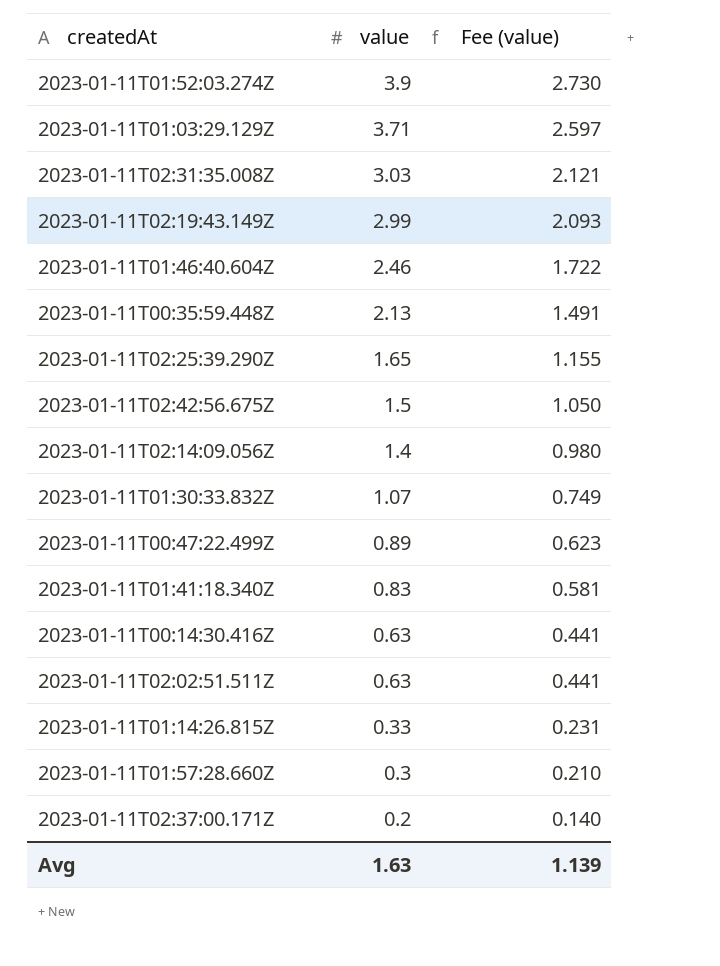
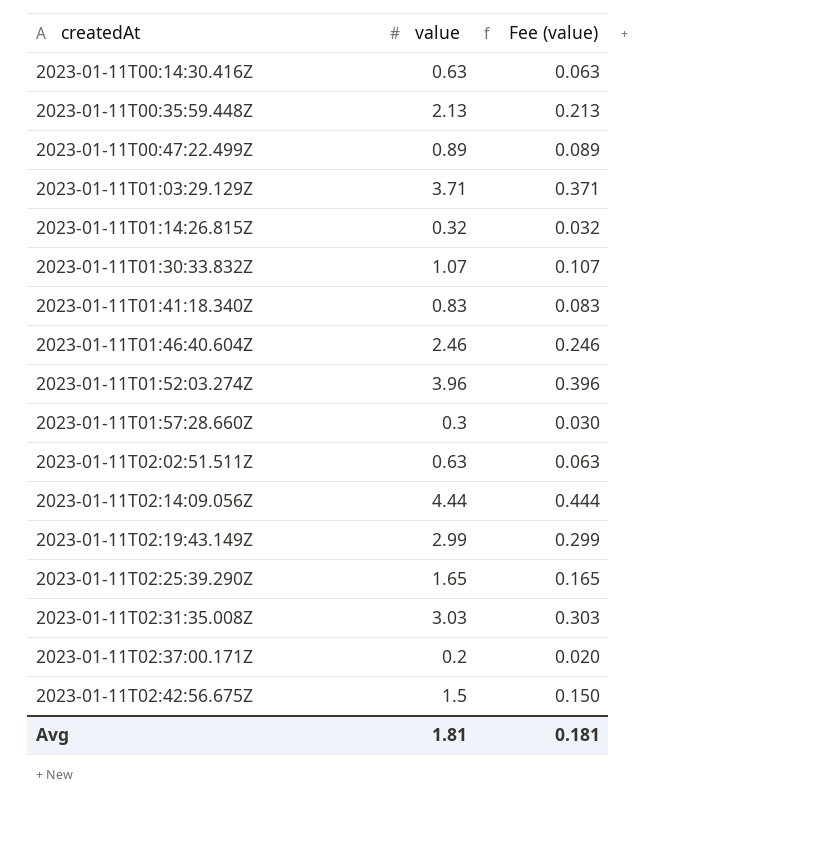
row order: value descending -> createdAt ascending
column Fee (value) | formula: [value] * 0.7 -> [value] * 0.1
2023-01-11T01:14:26.815Z | value: 0.33 -> 0.32
2023-01-11T01:52:03.274Z | value: 3.9 -> 3.96
2023-01-11T02:14:09.056Z | value: 1.4 -> 4.44
Avg | value: 1.63 -> 1.81
Avg | Fee (value): 1.139 -> 0.181

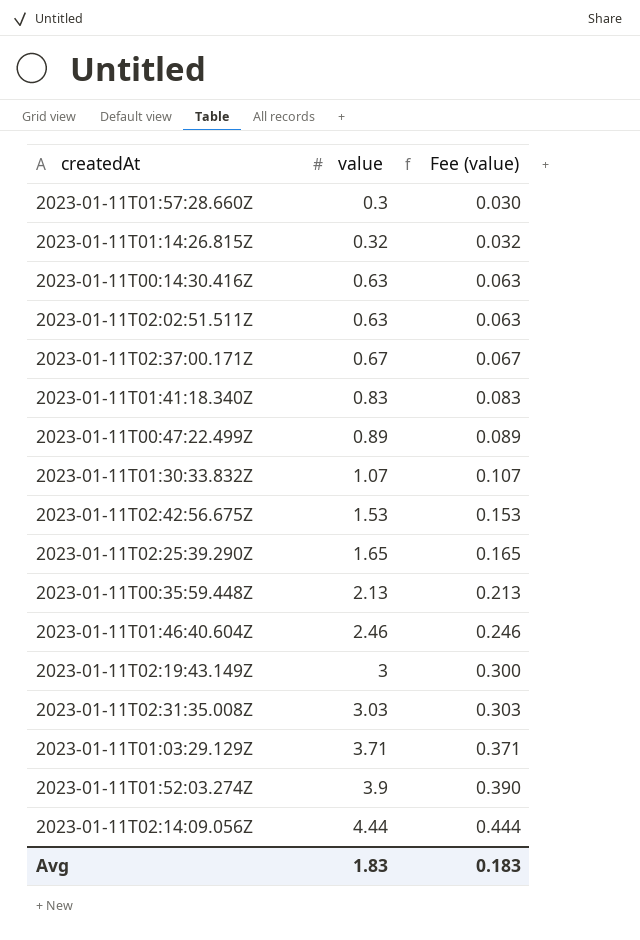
row order: createdAt ascending -> value ascending
2023-01-11T02:37:00.171Z | value: 0.2 -> 0.67
2023-01-11T02:37:00.171Z | Fee (value): 0.020 -> 0.067
2023-01-11T02:42:56.675Z | value: 1.5 -> 1.53
2023-01-11T02:42:56.675Z | Fee (value): 0.150 -> 0.153
2023-01-11T02:19:43.149Z | value: 2.99 -> 3
2023-01-11T02:19:43.149Z | Fee (value): 0.299 -> 0.300
2023-01-11T01:52:03.274Z | value: 3.96 -> 3.9
2023-01-11T01:52:03.274Z | Fee (value): 0.396 -> 0.390
Avg | value: 1.81 -> 1.83
Avg | Fee (value): 0.181 -> 0.183

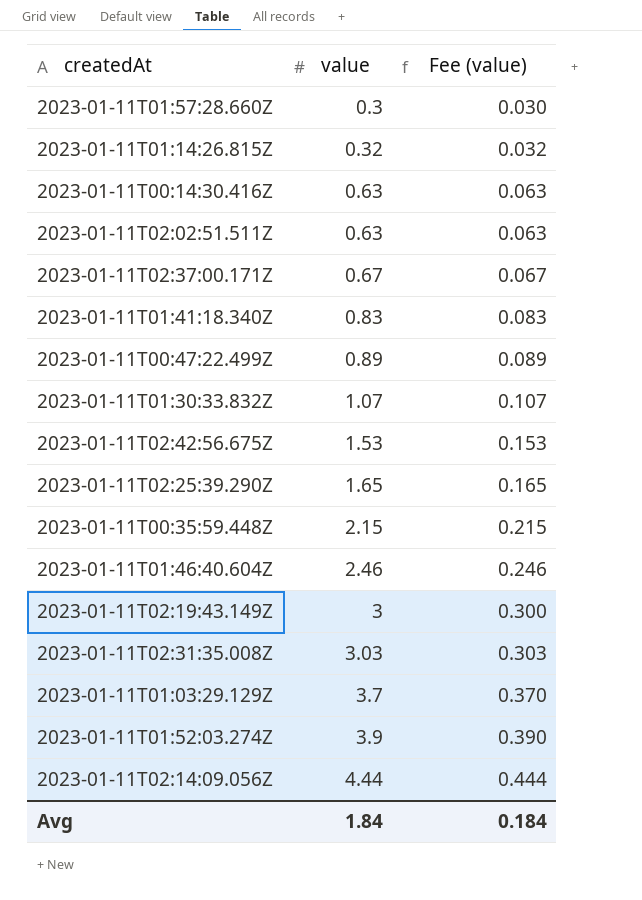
2023-01-11T00:35:59.448Z | value: 2.13 -> 2.15
2023-01-11T00:35:59.448Z | Fee (value): 0.213 -> 0.215
2023-01-11T01:03:29.129Z | value: 3.71 -> 3.7
2023-01-11T01:03:29.129Z | Fee (value): 0.371 -> 0.370
Avg | value: 1.83 -> 1.84
Avg | Fee (value): 0.183 -> 0.184

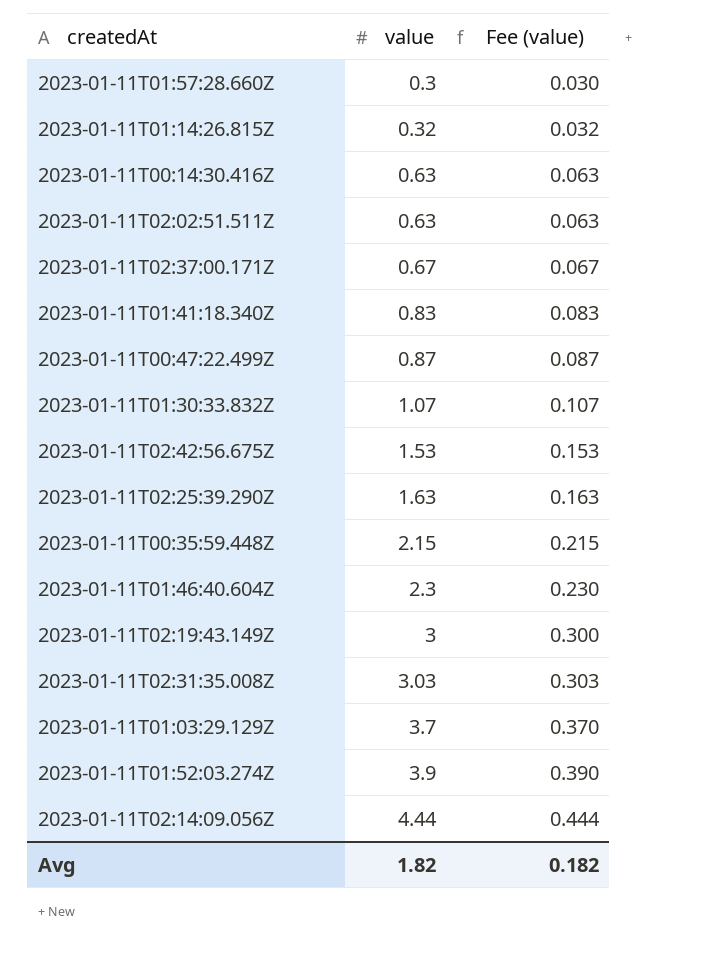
2023-01-11T00:47:22.499Z | value: 0.89 -> 0.87
2023-01-11T00:47:22.499Z | Fee (value): 0.089 -> 0.087
2023-01-11T02:25:39.290Z | value: 1.65 -> 1.63
2023-01-11T02:25:39.290Z | Fee (value): 0.165 -> 0.163
2023-01-11T01:46:40.604Z | value: 2.46 -> 2.3
2023-01-11T01:46:40.604Z | Fee (value): 0.246 -> 0.230
Avg | value: 1.84 -> 1.82
Avg | Fee (value): 0.184 -> 0.182

